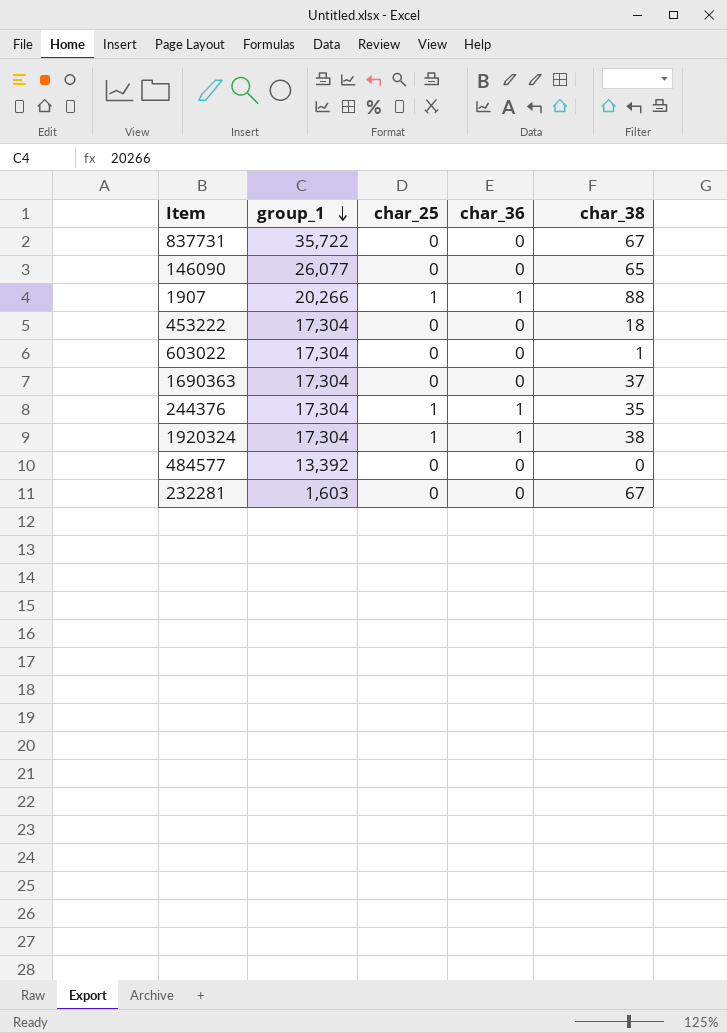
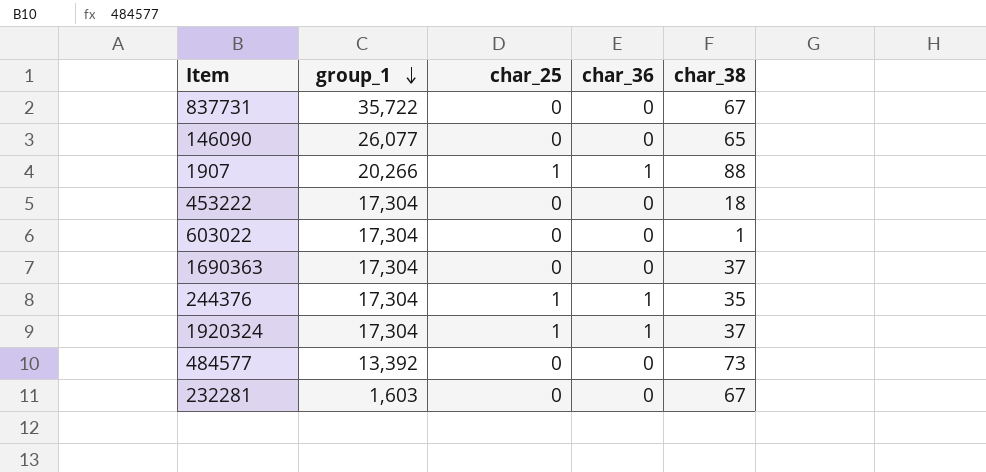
1920324 | char_38: 38 -> 37
484577 | char_38: 0 -> 73

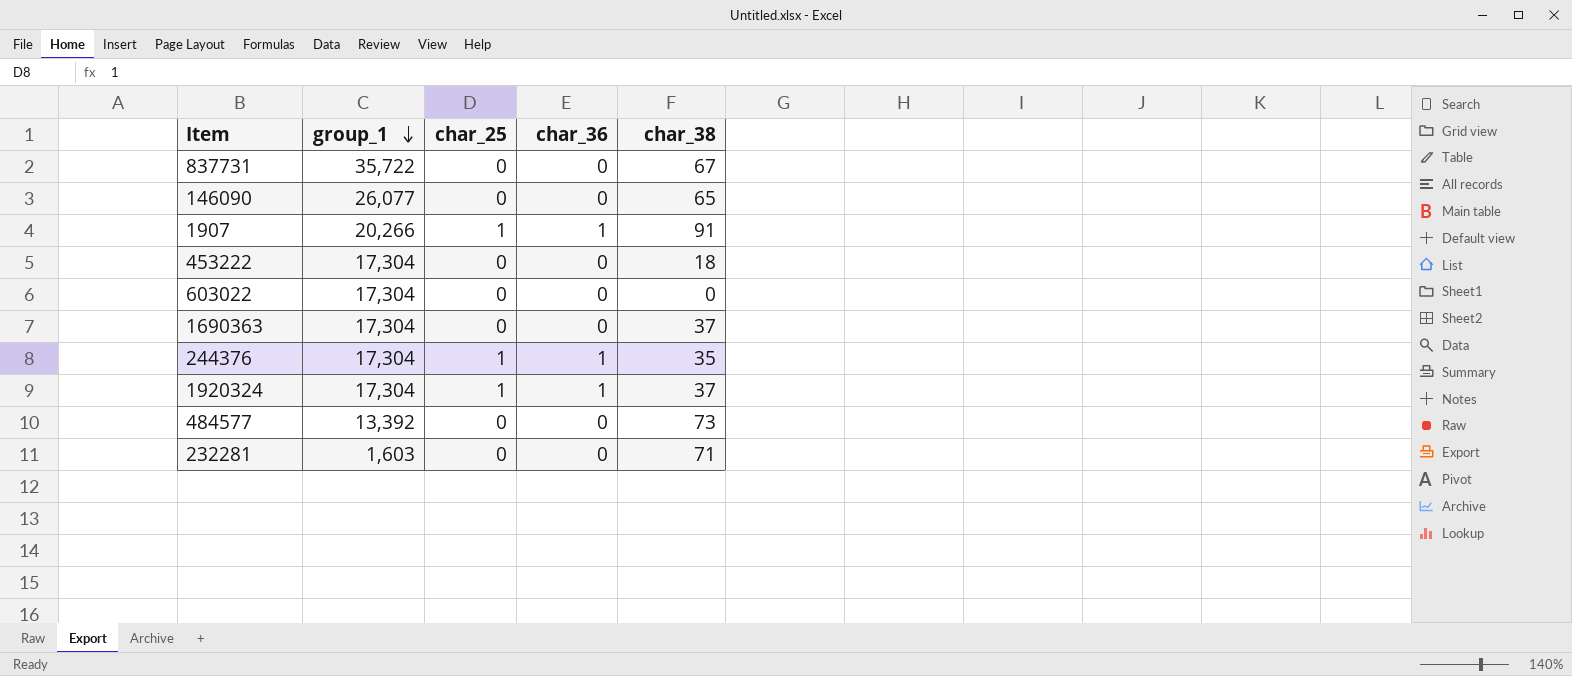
1907 | char_38: 88 -> 91
603022 | char_38: 1 -> 0
232281 | char_38: 67 -> 71

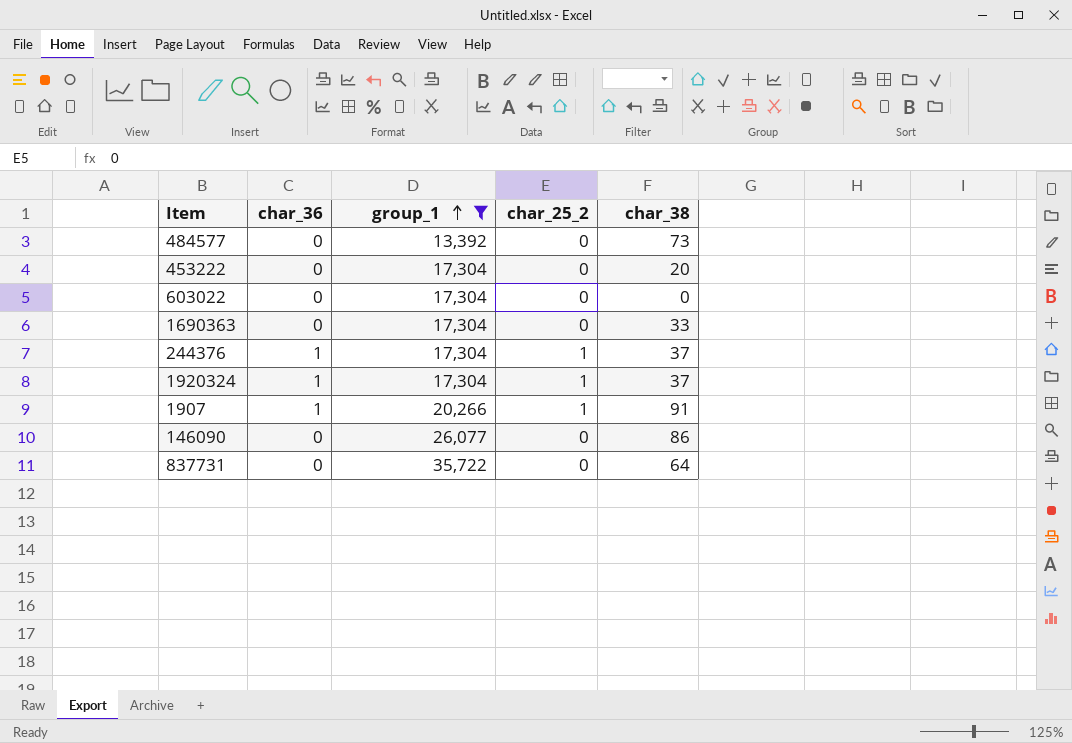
filter: none -> group_1 != 1,603
row order: group_1 descending -> group_1 ascending
column char_36 | position: 4 -> 2
column name: char_25 -> char_25_2
453222 | char_38: 18 -> 20
1690363 | char_38: 37 -> 33
244376 | char_38: 35 -> 37
146090 | char_38: 65 -> 86
837731 | char_38: 67 -> 64

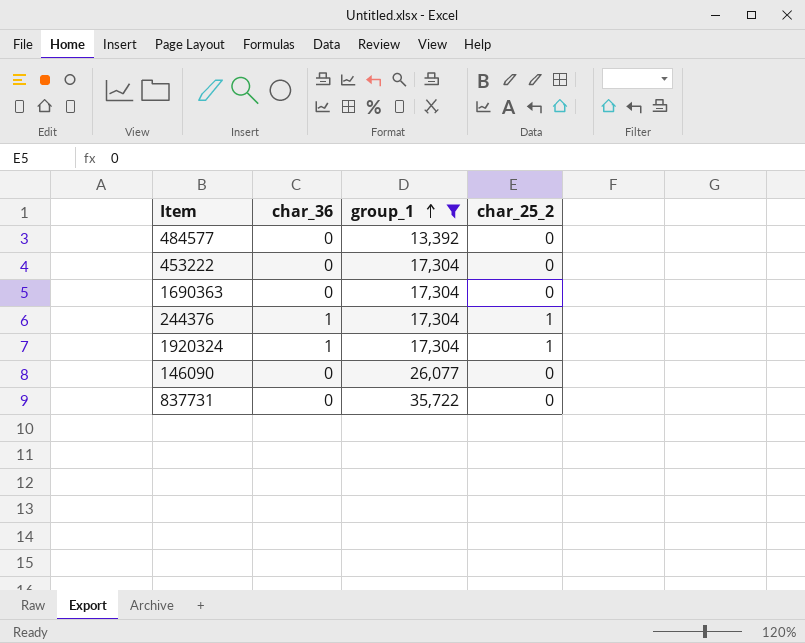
column char_38 | position: 5 -> none
row 603022: 0 | 17,304 | 0 | 0 -> none
row 1907: 1 | 20,266 | 1 | 91 -> none

